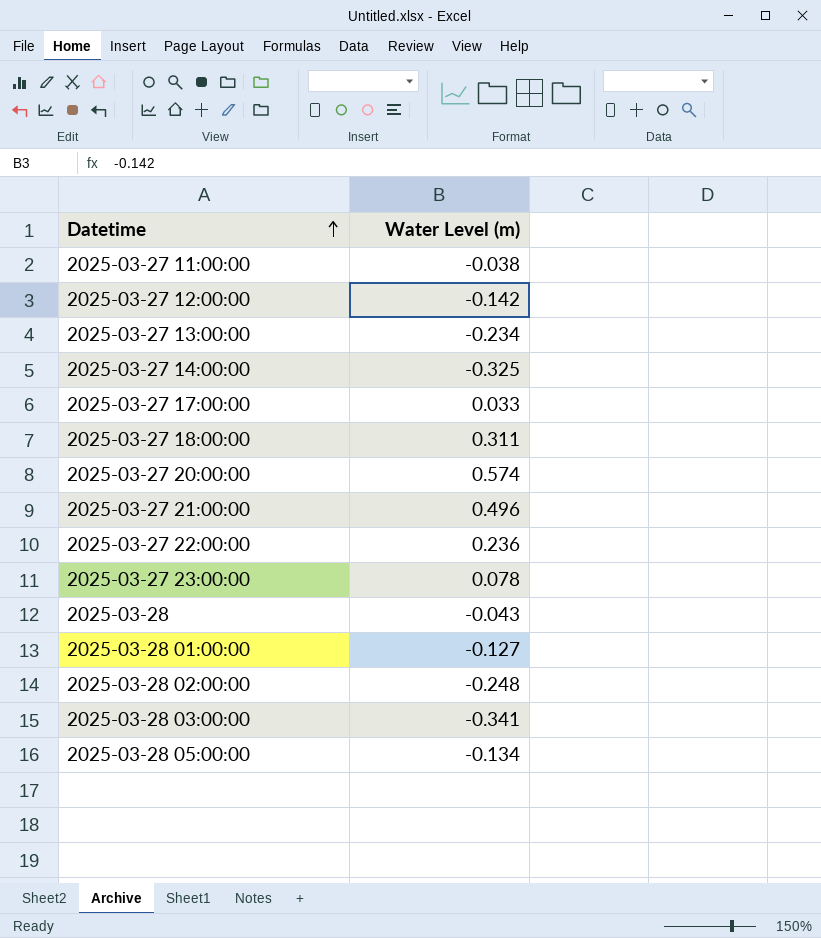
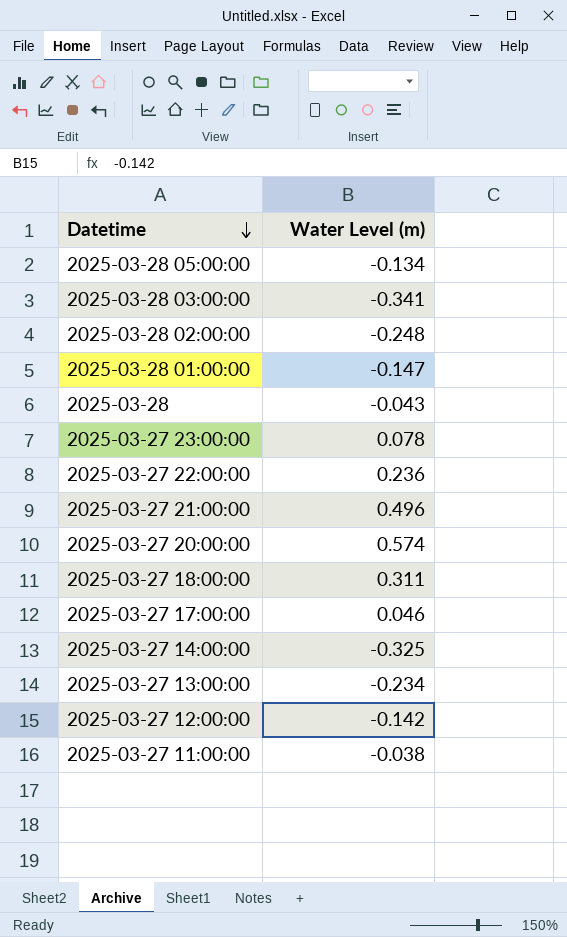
row order: Datetime ascending -> Datetime descending
2025-03-28 01:00:00 | Water Level (m): -0.127 -> -0.147
2025-03-27 17:00:00 | Water Level (m): 0.033 -> 0.046

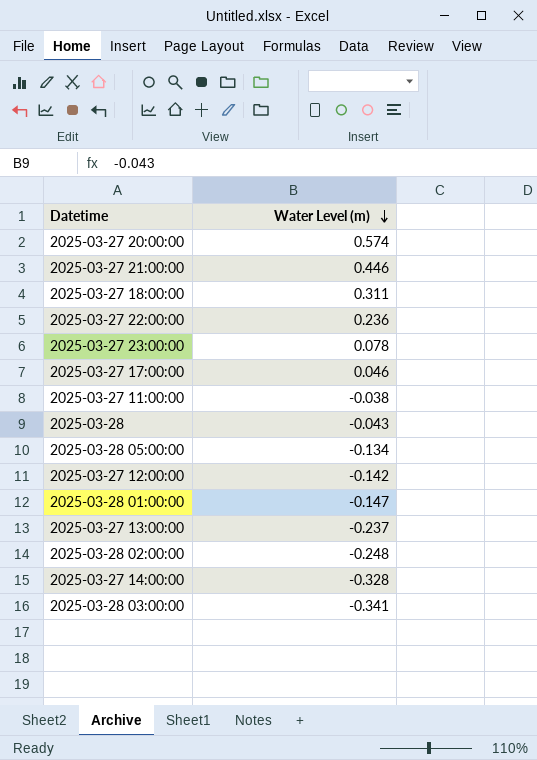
row order: Datetime descending -> Water Level (m) descending
2025-03-27 21:00:00 | Water Level (m): 0.496 -> 0.446
2025-03-27 13:00:00 | Water Level (m): -0.234 -> -0.237
2025-03-27 14:00:00 | Water Level (m): -0.325 -> -0.328

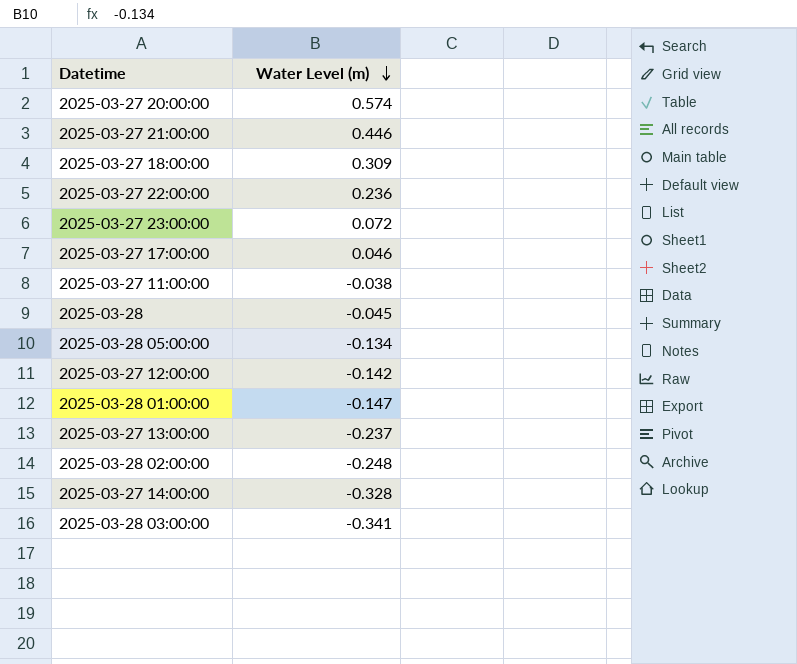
2025-03-27 18:00:00 | Water Level (m): 0.311 -> 0.309
2025-03-27 23:00:00 | Water Level (m): 0.078 -> 0.072
2025-03-28 | Water Level (m): -0.043 -> -0.045

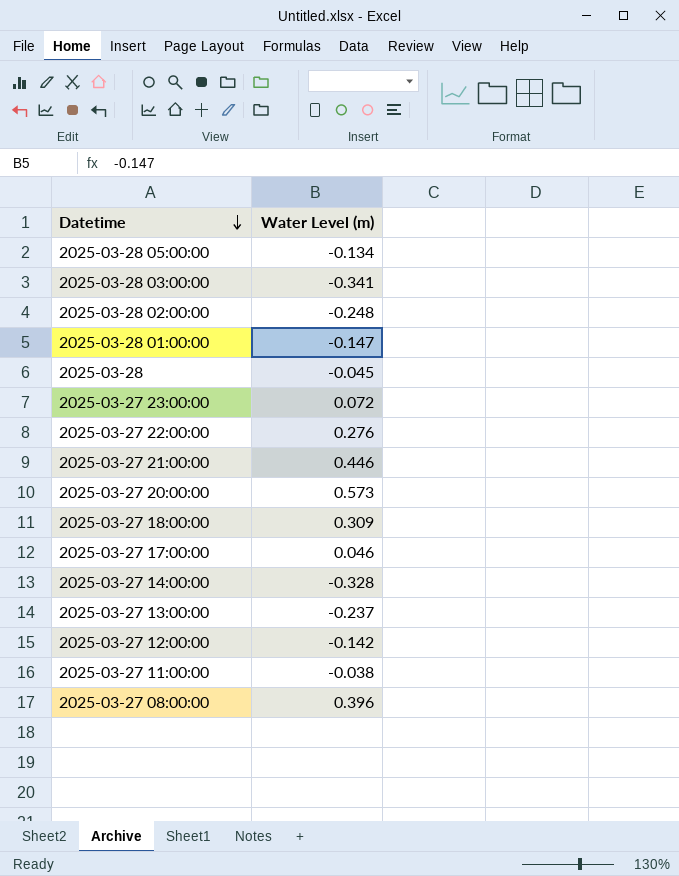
row order: Water Level (m) descending -> Datetime descending
2025-03-27 22:00:00 | Water Level (m): 0.236 -> 0.276
2025-03-27 20:00:00 | Water Level (m): 0.574 -> 0.573
row 2025-03-27 08:00:00: none -> 0.396

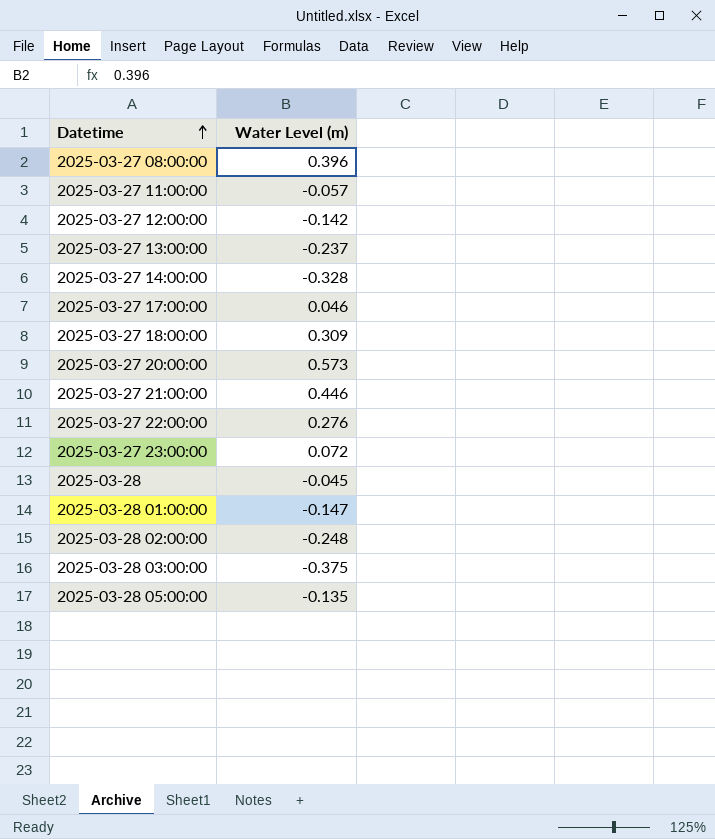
row order: Datetime descending -> Datetime ascending
2025-03-27 11:00:00 | Water Level (m): -0.038 -> -0.057
2025-03-28 03:00:00 | Water Level (m): -0.341 -> -0.375
2025-03-28 05:00:00 | Water Level (m): -0.134 -> -0.135

